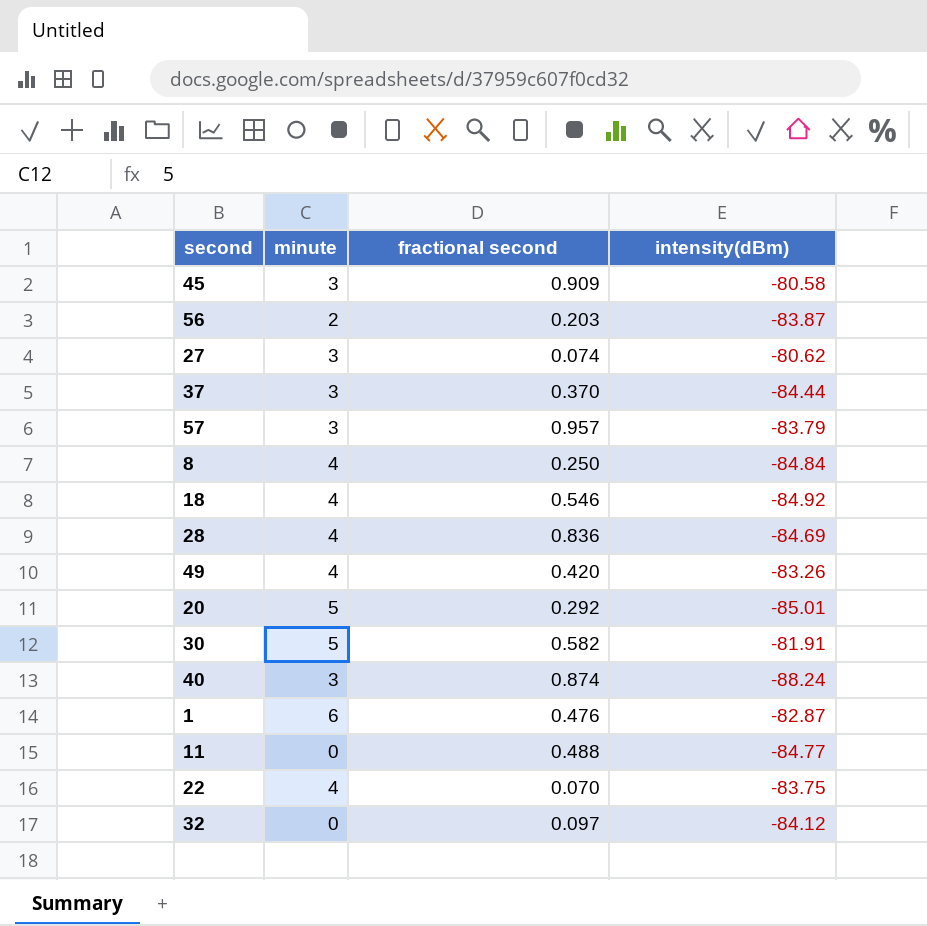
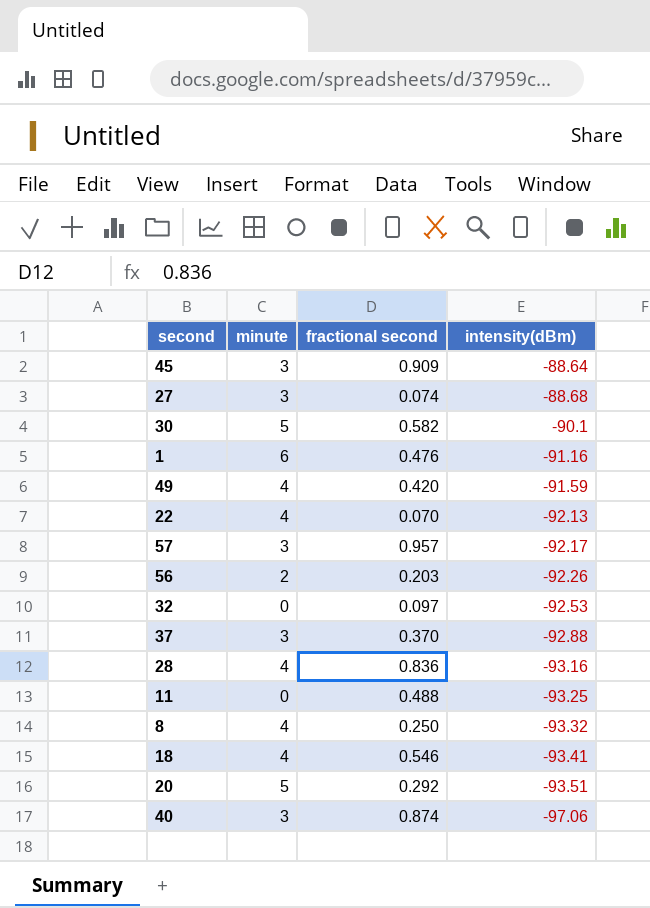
row order: none -> intensity(dBm) descending
45 | intensity(dBm): -80.58 -> -88.64
27 | intensity(dBm): -80.62 -> -88.68
30 | intensity(dBm): -81.91 -> -90.1
1 | intensity(dBm): -82.87 -> -91.16
49 | intensity(dBm): -83.26 -> -91.59
22 | intensity(dBm): -83.75 -> -92.13
57 | intensity(dBm): -83.79 -> -92.17
56 | intensity(dBm): -83.87 -> -92.26
32 | intensity(dBm): -84.12 -> -92.53
37 | intensity(dBm): -84.44 -> -92.88
28 | intensity(dBm): -84.69 -> -93.16
11 | intensity(dBm): -84.77 -> -93.25
8 | intensity(dBm): -84.84 -> -93.32
18 | intensity(dBm): -84.92 -> -93.41
20 | intensity(dBm): -85.01 -> -93.51
40 | intensity(dBm): -88.24 -> -97.06

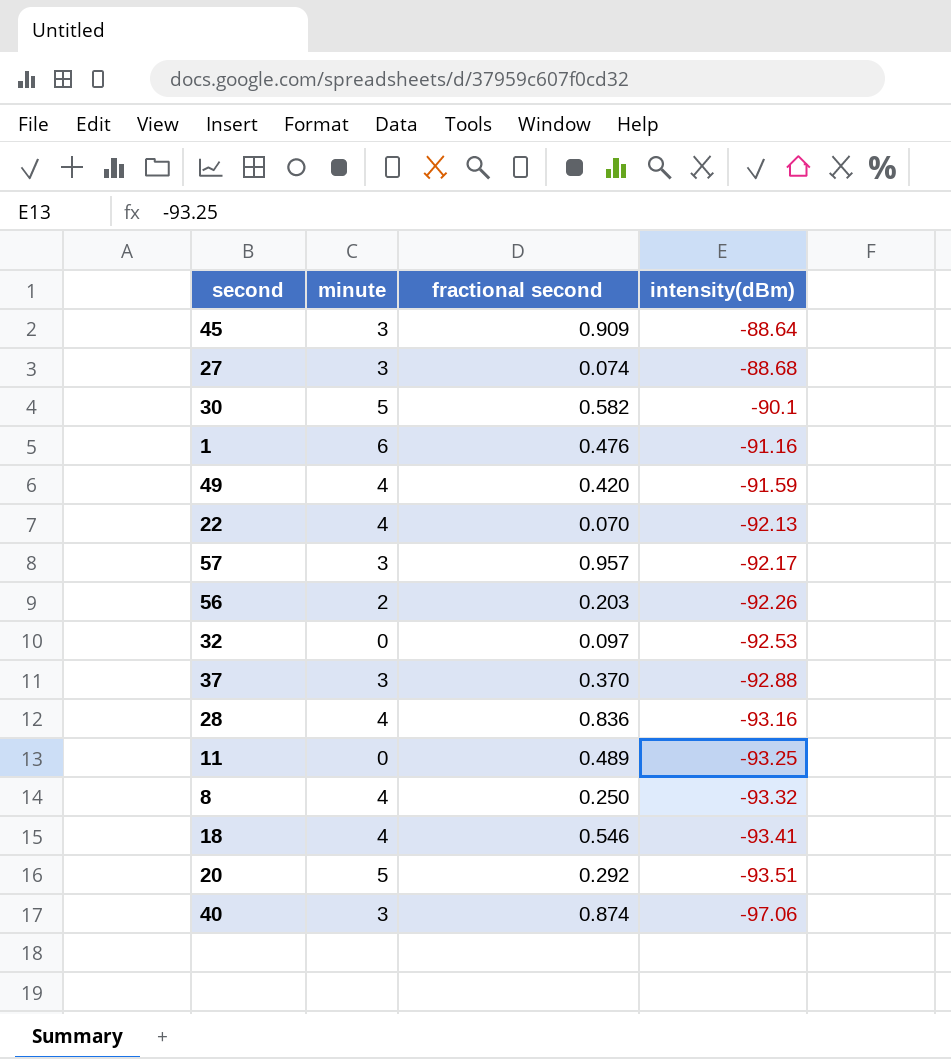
11 | fractional second: 0.488 -> 0.489

